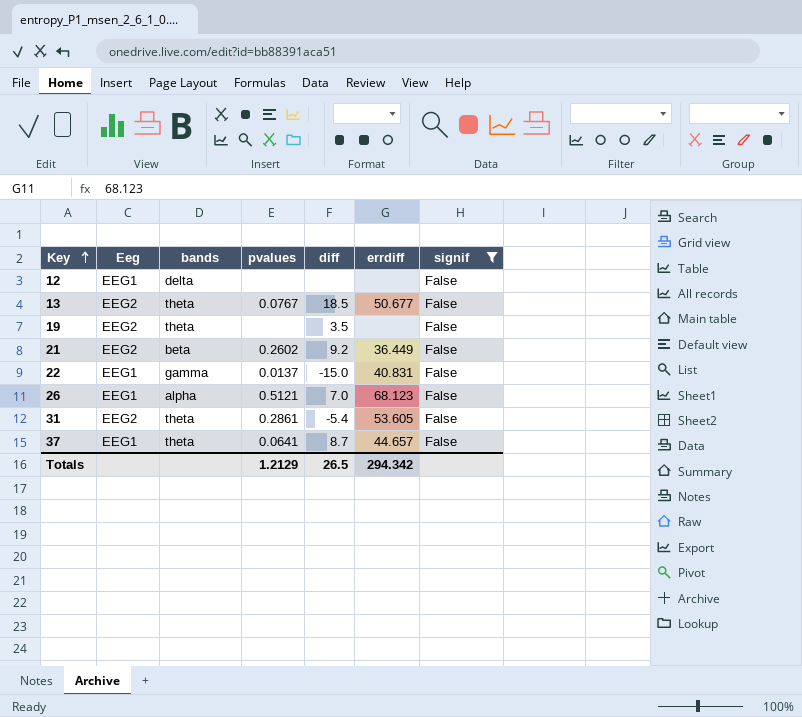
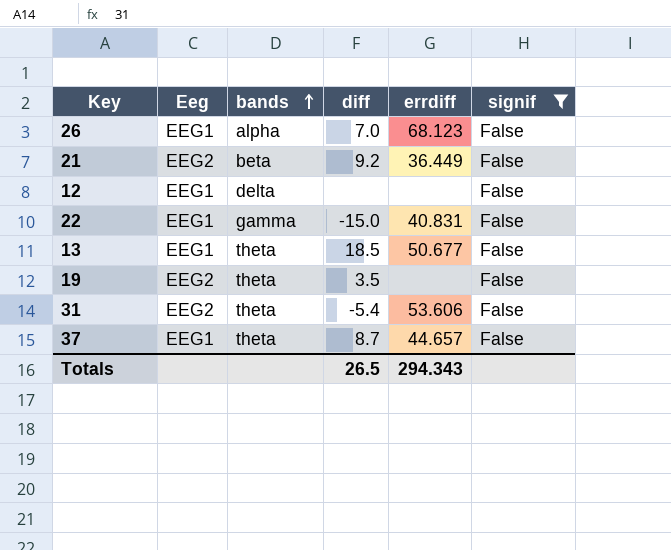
row order: Key ascending -> bands ascending
column pvalues | position: 4 -> none
13 | Eeg: EEG2 -> EEG1
31 | errdiff: 53.605 -> 53.606
Totals | errdiff: 294.342 -> 294.343

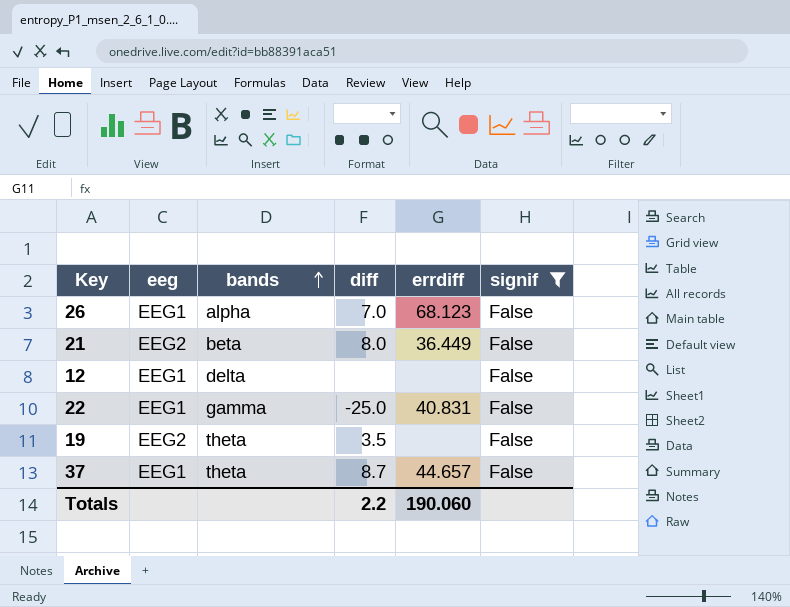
column name: Eeg -> eeg
row 13: EEG1 | theta | 18.5 | 50.677 | False -> none
row 31: EEG2 | theta | -5.4 | 53.606 | False -> none
21 | diff: 9.2 -> 8.0
22 | diff: -15.0 -> -25.0
Totals | diff: 26.5 -> 2.2
Totals | errdiff: 294.343 -> 190.060

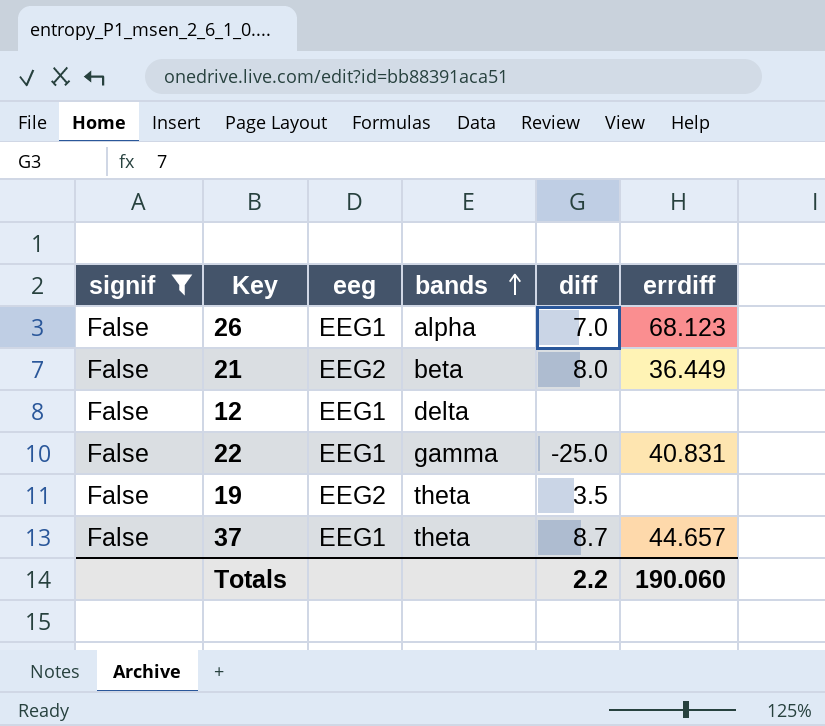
column signif | position: 6 -> 1

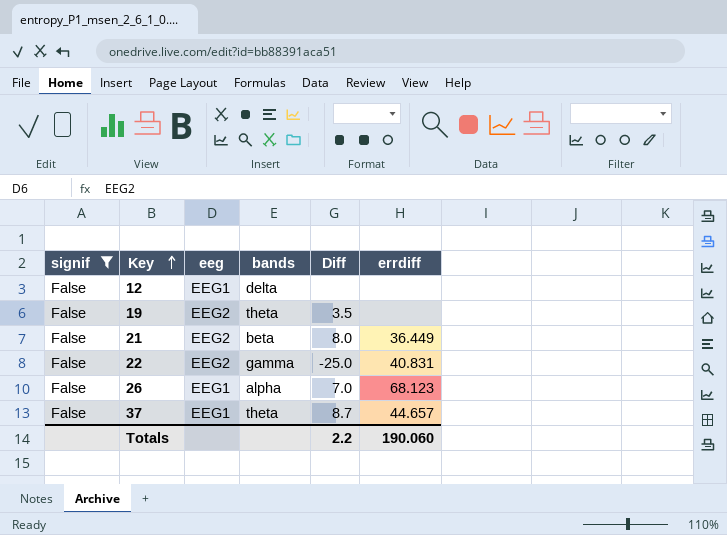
row order: bands ascending -> Key ascending
column name: diff -> Diff
22 | eeg: EEG1 -> EEG2

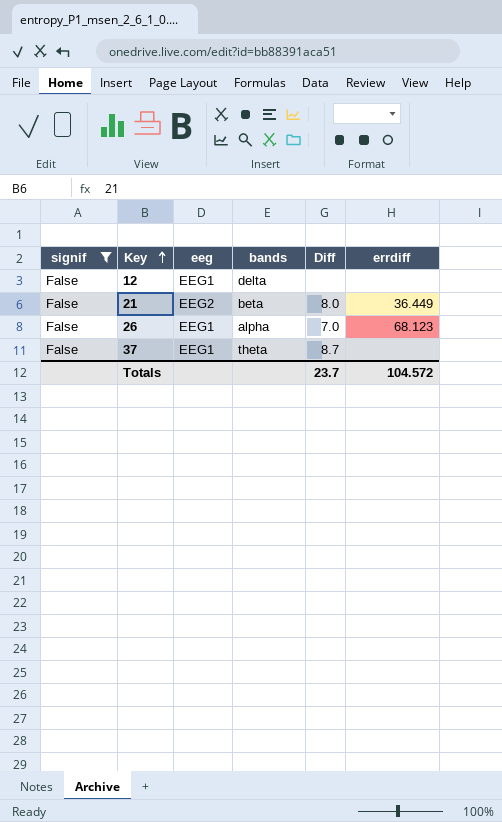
row 19: False | EEG2 | theta | 3.5 | none -> none
row 22: False | EEG2 | gamma | -25.0 | 40.831 -> none
37 | errdiff: 44.657 -> none
Totals | Diff: 2.2 -> 23.7
Totals | errdiff: 190.060 -> 104.572

